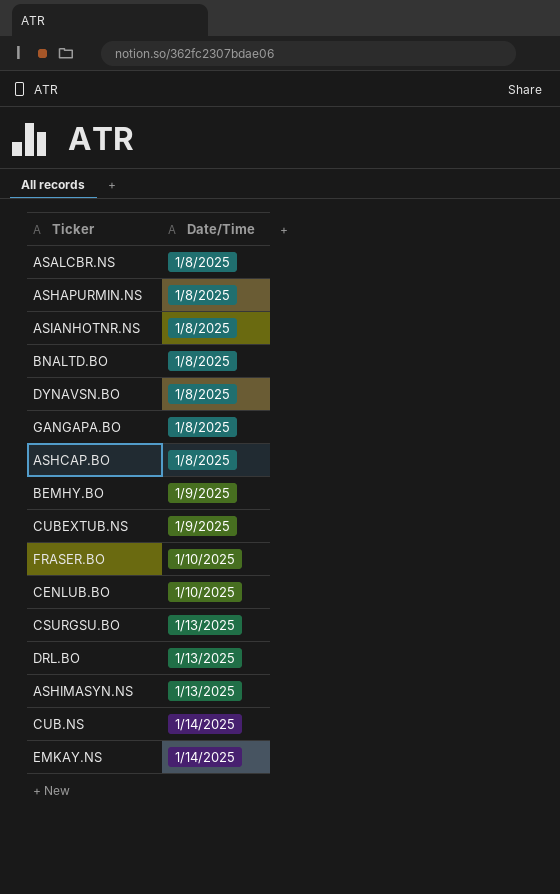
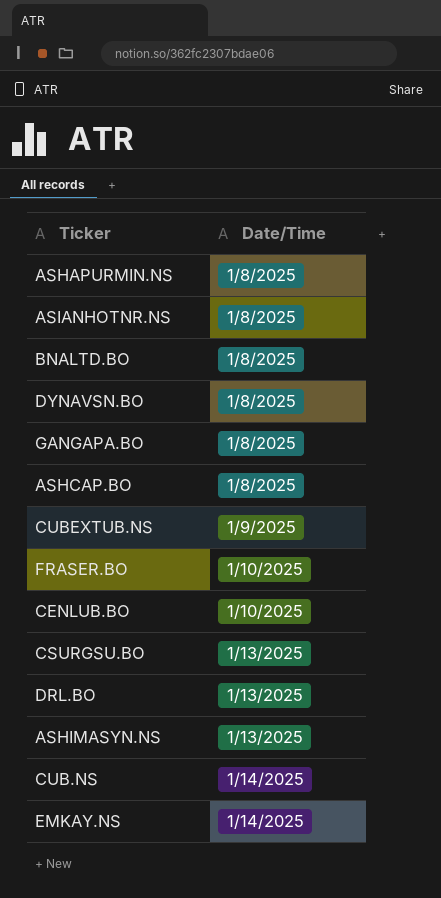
row ASALCBR.NS: 1/8/2025 -> none
row BEMHY.BO: 1/9/2025 -> none

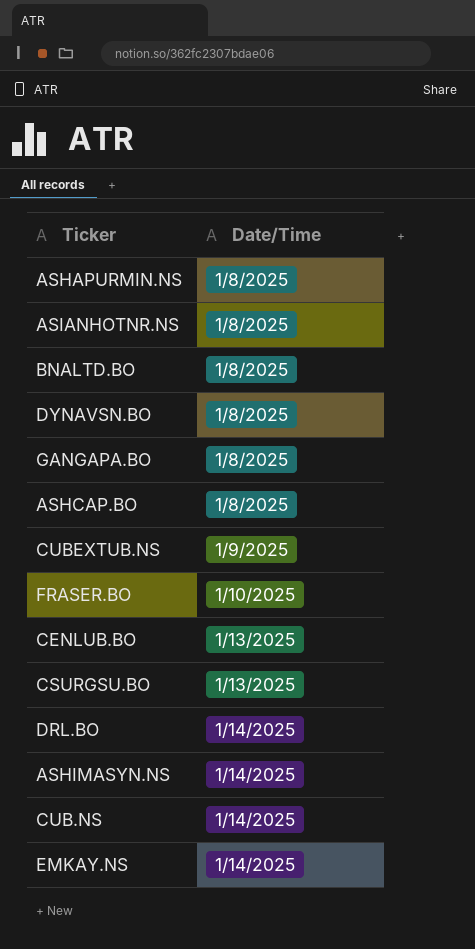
CENLUB.BO | Date/Time: 1/10/2025 -> 1/13/2025
DRL.BO | Date/Time: 1/13/2025 -> 1/14/2025
ASHIMASYN.NS | Date/Time: 1/13/2025 -> 1/14/2025

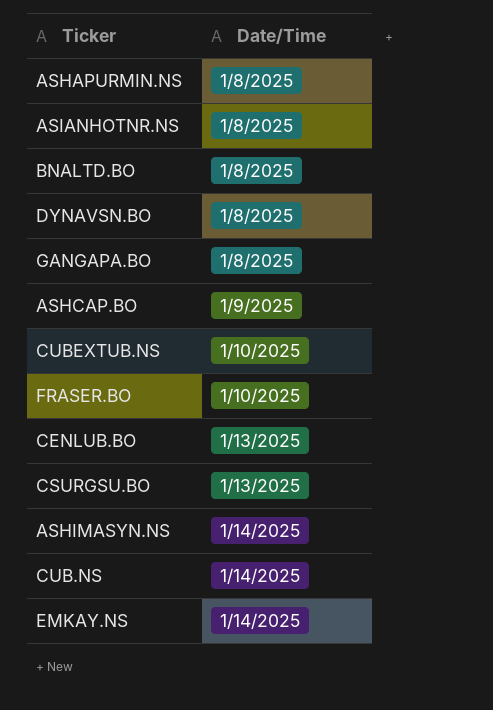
row DRL.BO: 1/14/2025 -> none
ASHCAP.BO | Date/Time: 1/8/2025 -> 1/9/2025
CUBEXTUB.NS | Date/Time: 1/9/2025 -> 1/10/2025

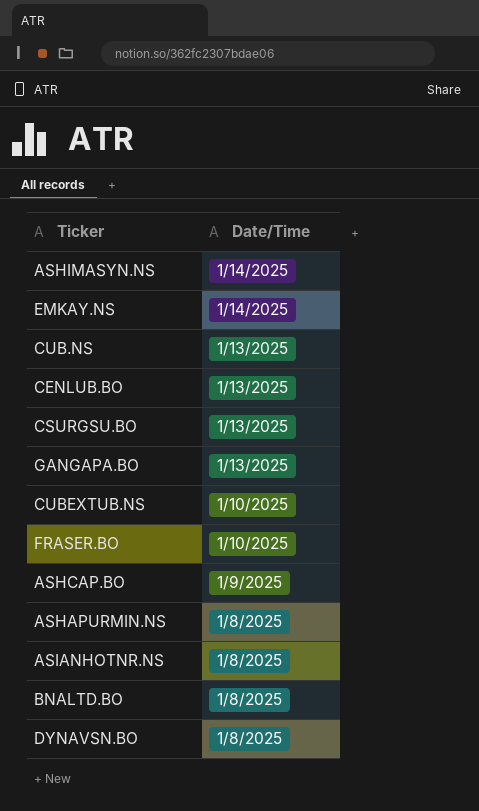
row order: Date/Time ascending -> Date/Time descending
CUB.NS | Date/Time: 1/14/2025 -> 1/13/2025
GANGAPA.BO | Date/Time: 1/8/2025 -> 1/13/2025

